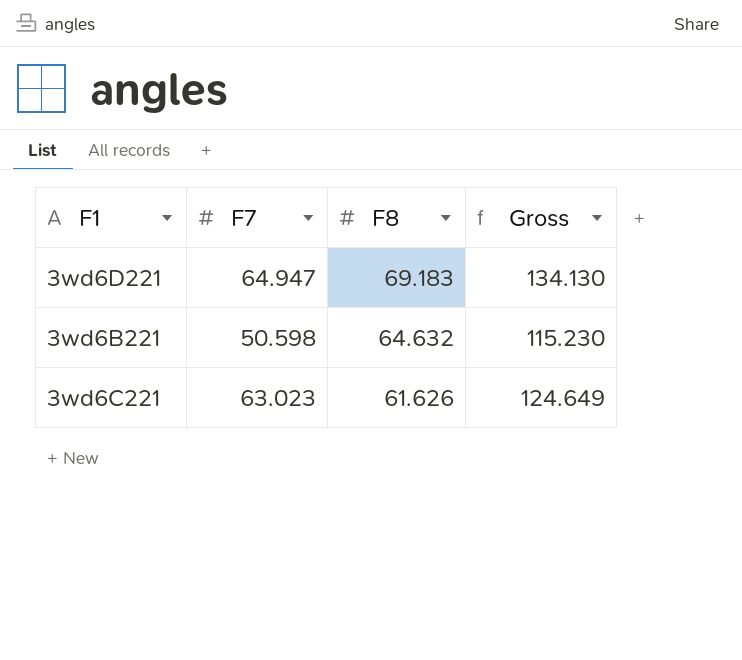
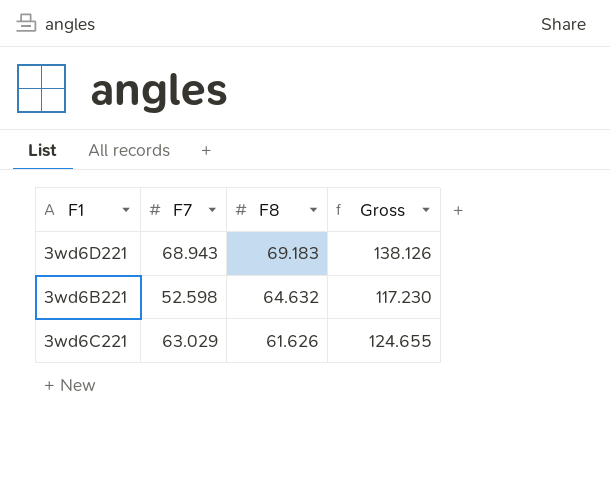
3wd6D221 | F7: 64.947 -> 68.943
3wd6D221 | Gross: 134.130 -> 138.126
3wd6B221 | F7: 50.598 -> 52.598
3wd6B221 | Gross: 115.230 -> 117.230
3wd6C221 | F7: 63.023 -> 63.029
3wd6C221 | Gross: 124.649 -> 124.655

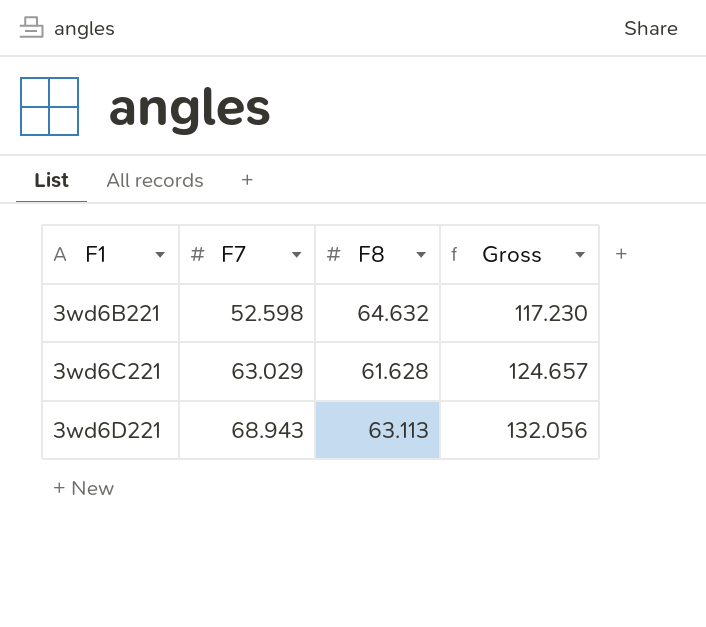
row order: F8 descending -> F1 ascending
3wd6C221 | F8: 61.626 -> 61.628
3wd6C221 | Gross: 124.655 -> 124.657
3wd6D221 | F8: 69.183 -> 63.113
3wd6D221 | Gross: 138.126 -> 132.056

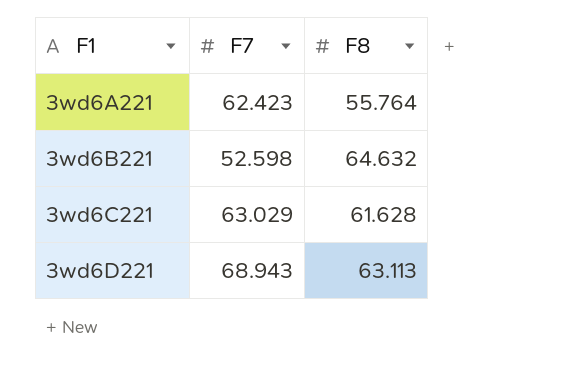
column Gross | formula: [F7] + [F8] -> none
row 3wd6A221: none -> 62.423 | 55.764

